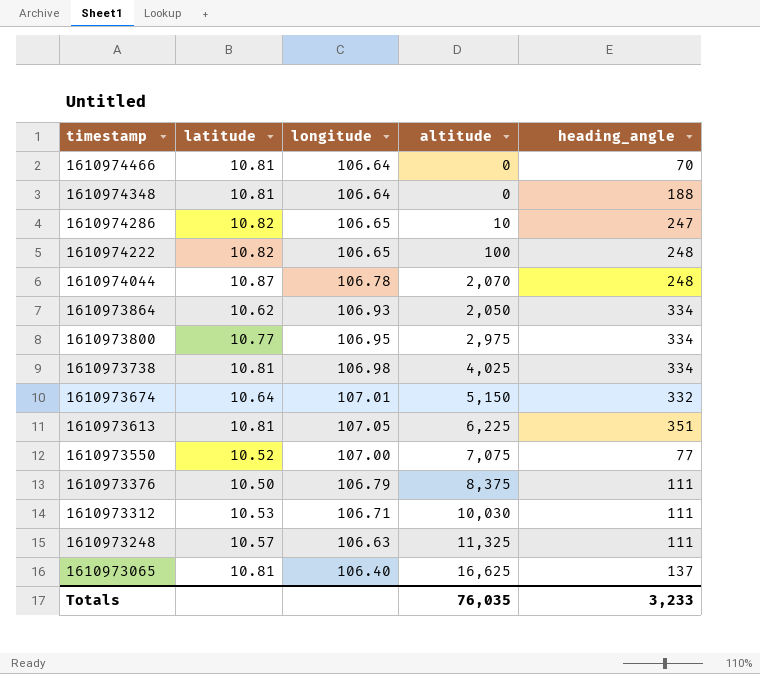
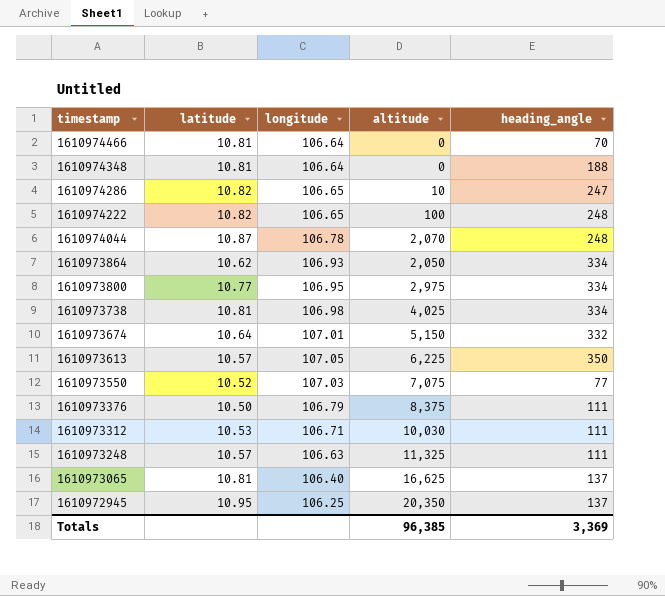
1610973613 | latitude: 10.81 -> 10.57
1610973613 | heading_angle: 351 -> 350
1610973550 | longitude: 107.00 -> 107.03
row 1610972945: none -> 10.95 | 106.25 | 20,350 | 137
Totals | altitude: 76,035 -> 96,385
Totals | heading_angle: 3,233 -> 3,369

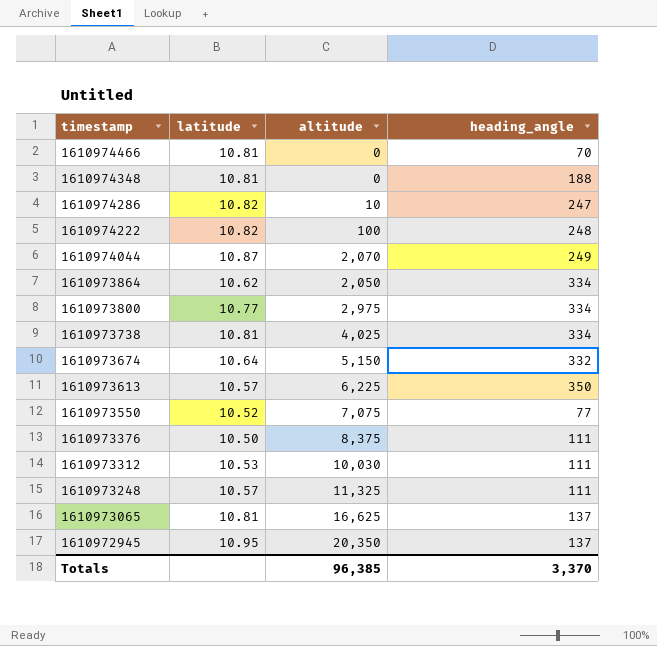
column longitude | position: 3 -> none
1610974044 | heading_angle: 248 -> 249
Totals | heading_angle: 3,369 -> 3,370

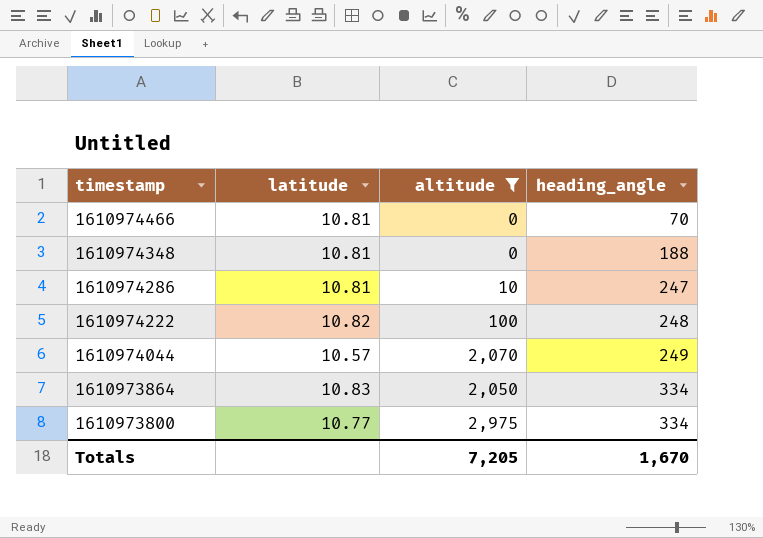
filter: none -> altitude <= 2,975
1610974286 | latitude: 10.82 -> 10.81
1610974044 | latitude: 10.87 -> 10.57
1610973864 | latitude: 10.62 -> 10.83
Totals | altitude: 96,385 -> 7,205
Totals | heading_angle: 3,370 -> 1,670

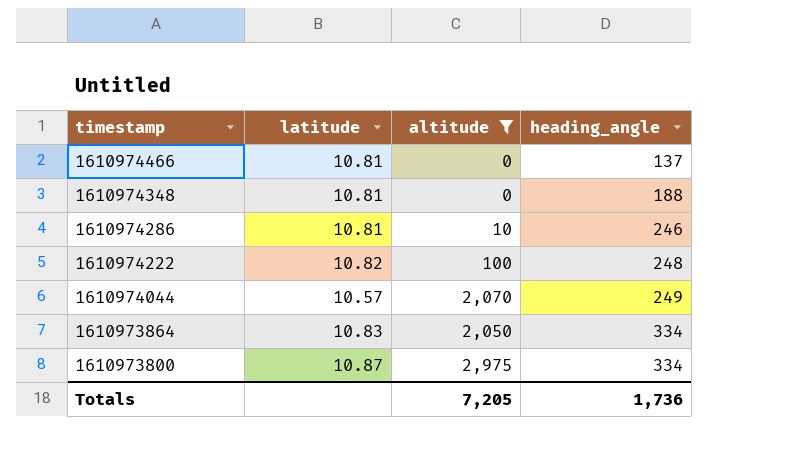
1610974466 | heading_angle: 70 -> 137
1610974286 | heading_angle: 247 -> 246
1610973800 | latitude: 10.77 -> 10.87
Totals | heading_angle: 1,670 -> 1,736

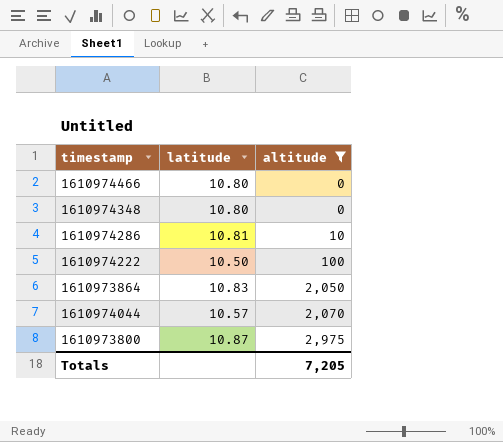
row order: timestamp descending -> altitude ascending
column heading_angle | position: 4 -> none
1610974466 | latitude: 10.81 -> 10.80
1610974348 | latitude: 10.81 -> 10.80
1610974222 | latitude: 10.82 -> 10.50

